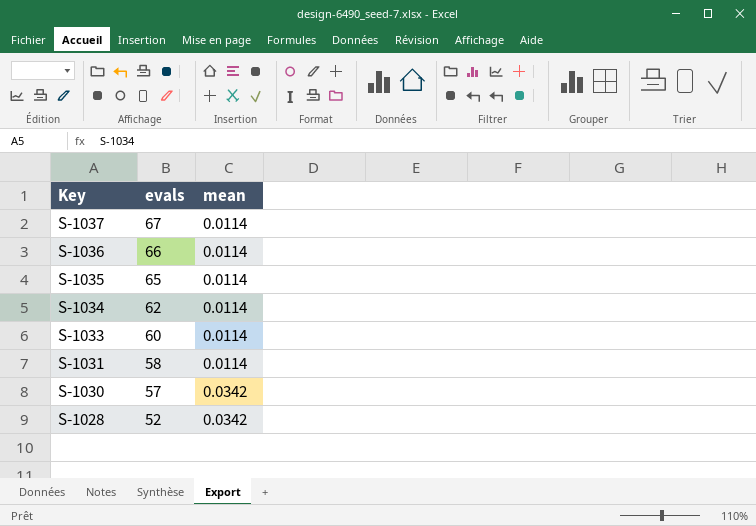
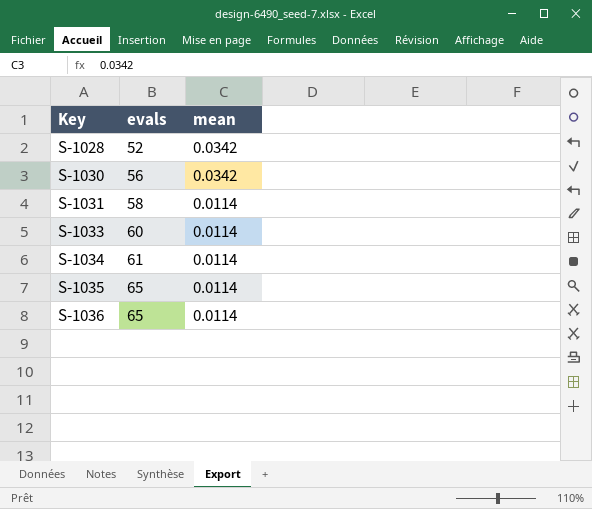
row order: Key descending -> Key ascending
row S-1037: 67 | 0.0114 -> none
S-1030 | evals: 57 -> 56
S-1034 | evals: 62 -> 61
S-1036 | evals: 66 -> 65

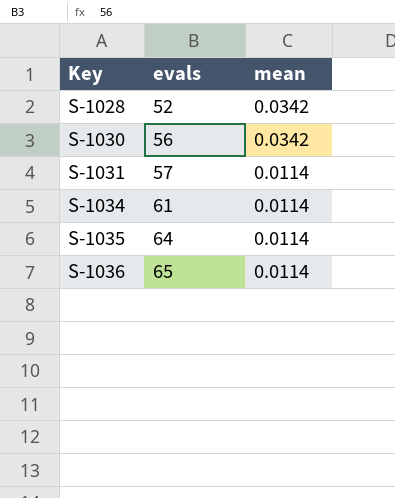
row S-1033: 60 | 0.0114 -> none
S-1031 | evals: 58 -> 57
S-1035 | evals: 65 -> 64

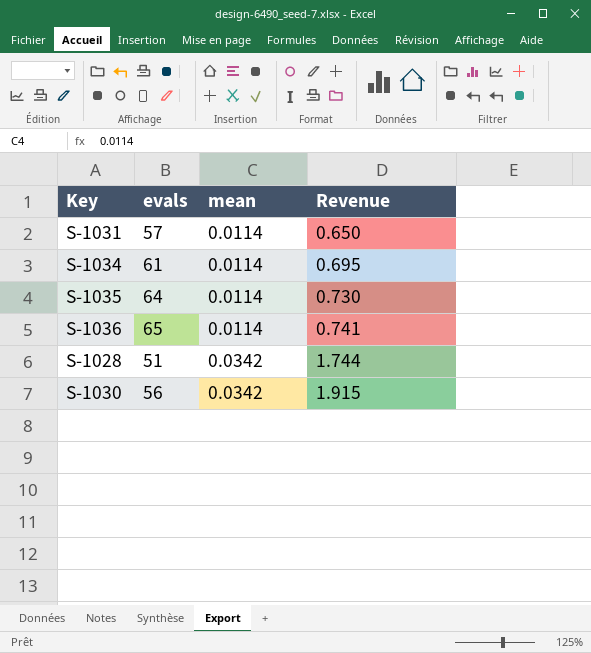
row order: Key ascending -> mean ascending
column Revenue | formula: none -> [evals] * [mean]
S-1028 | evals: 52 -> 51

